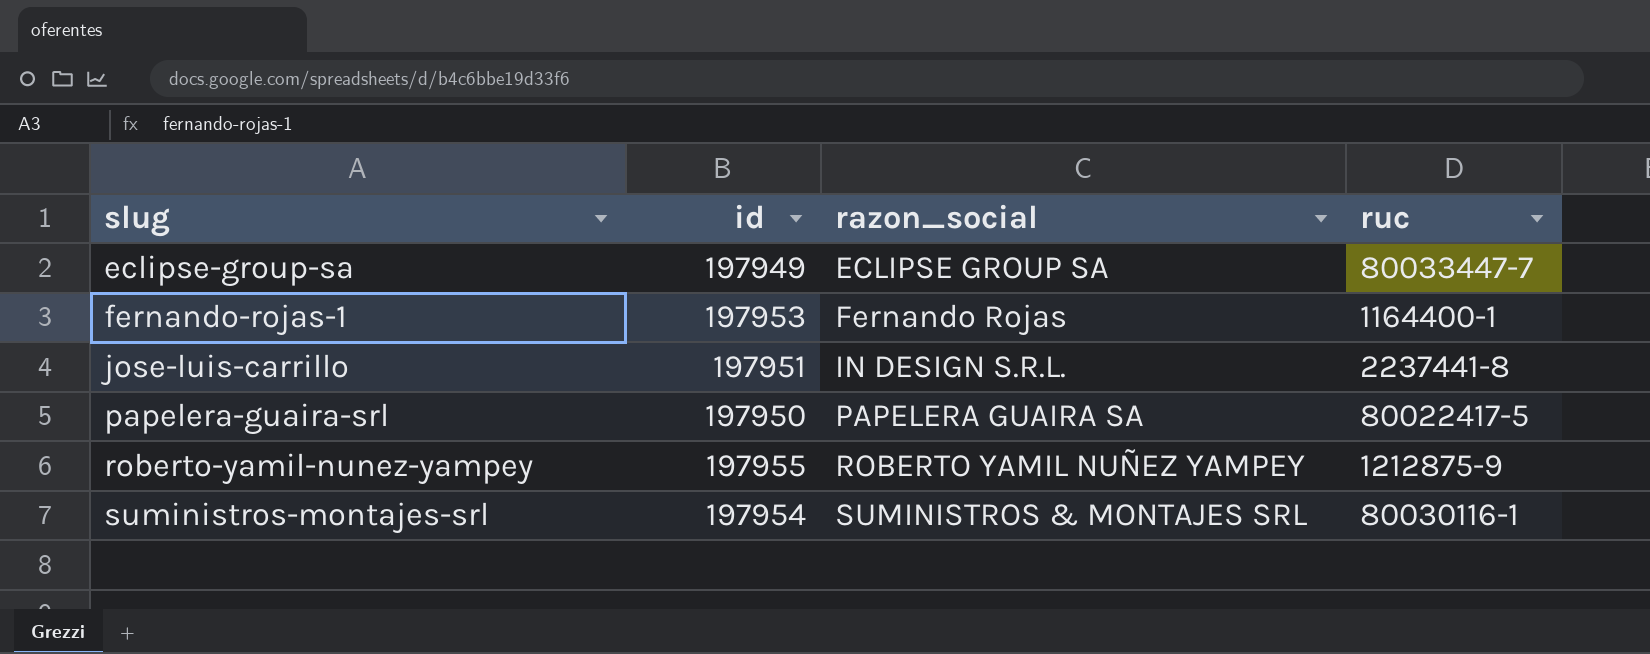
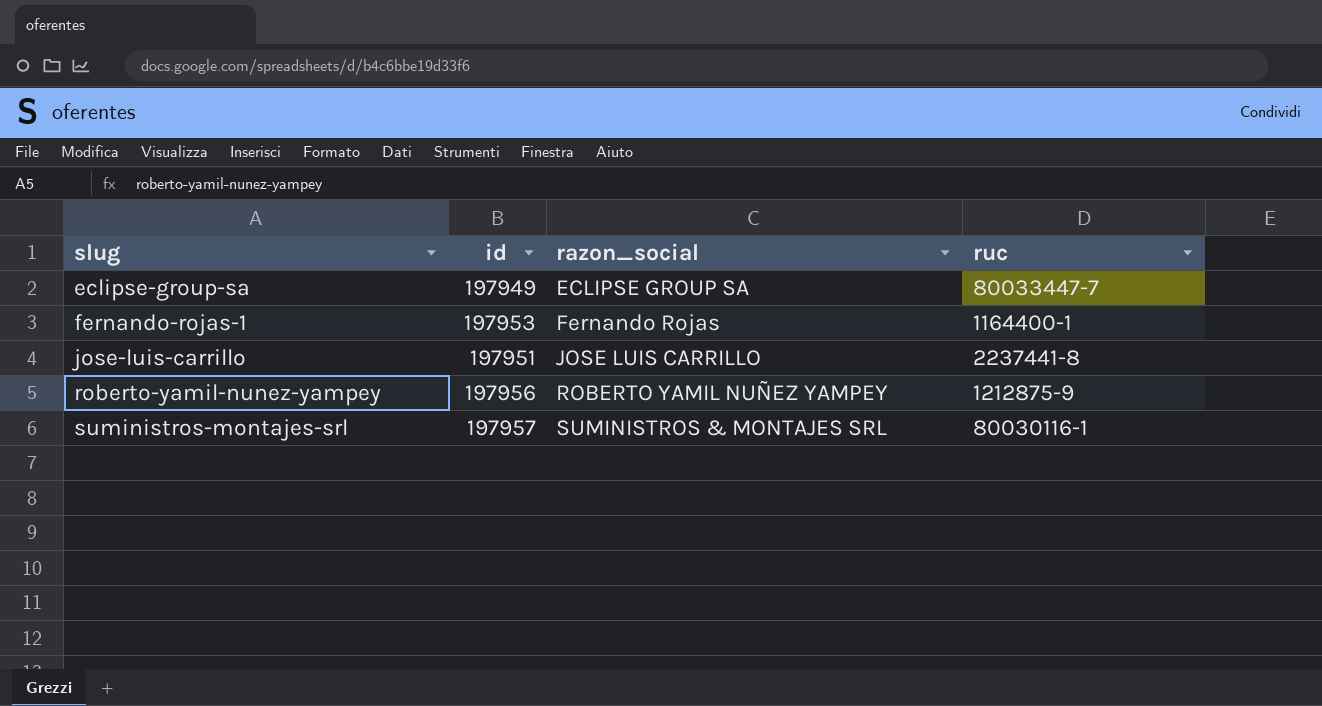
row papelera-guaira-srl: 197950 | PAPELERA GUAIRA SA | 80022417-5 -> none
jose-luis-carrillo | razon_social: IN DESIGN S.R.L. -> JOSE LUIS CARRILLO
roberto-yamil-nunez-yampey | id: 197955 -> 197956
suministros-montajes-srl | id: 197954 -> 197957

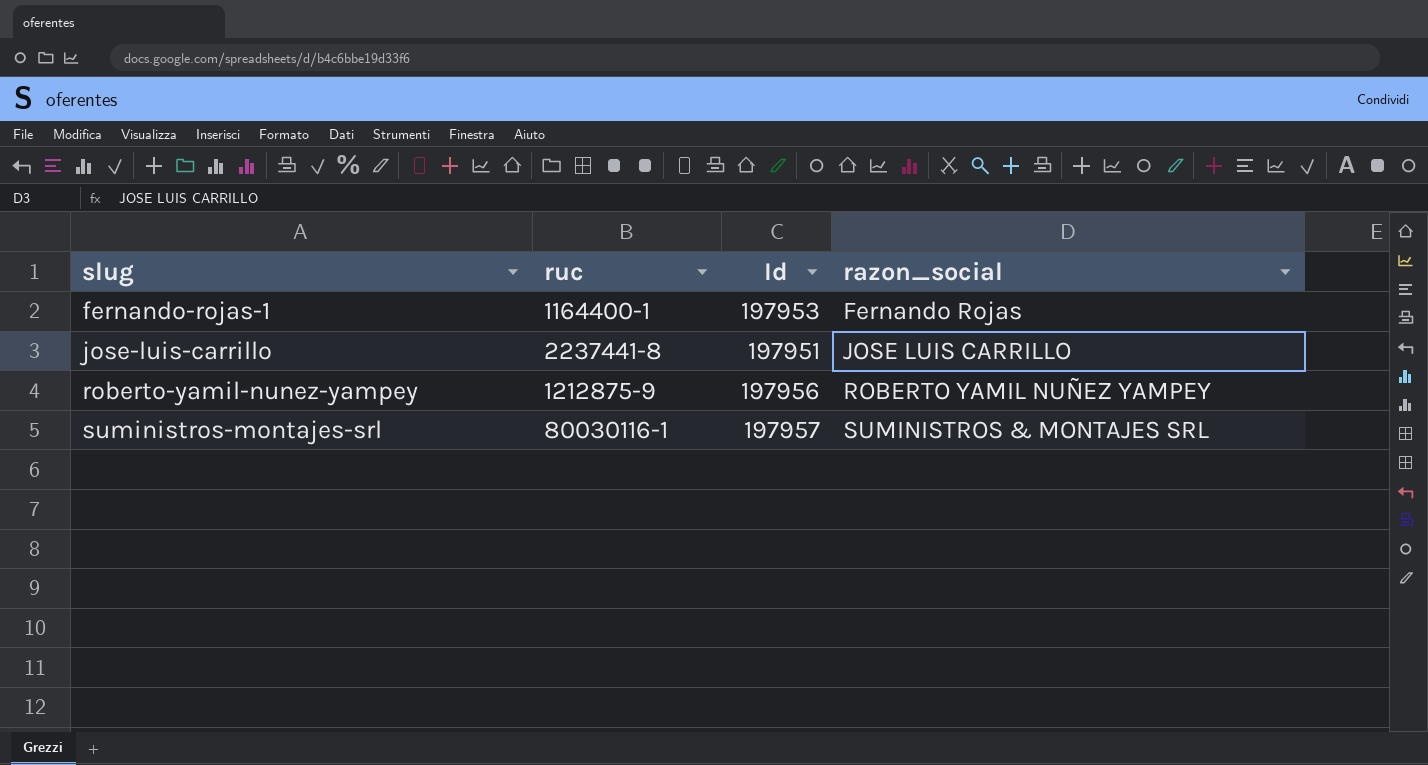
column ruc | position: 4 -> 2
column name: id -> Id
row eclipse-group-sa: 197949 | ECLIPSE GROUP SA | 80033447-7 -> none

